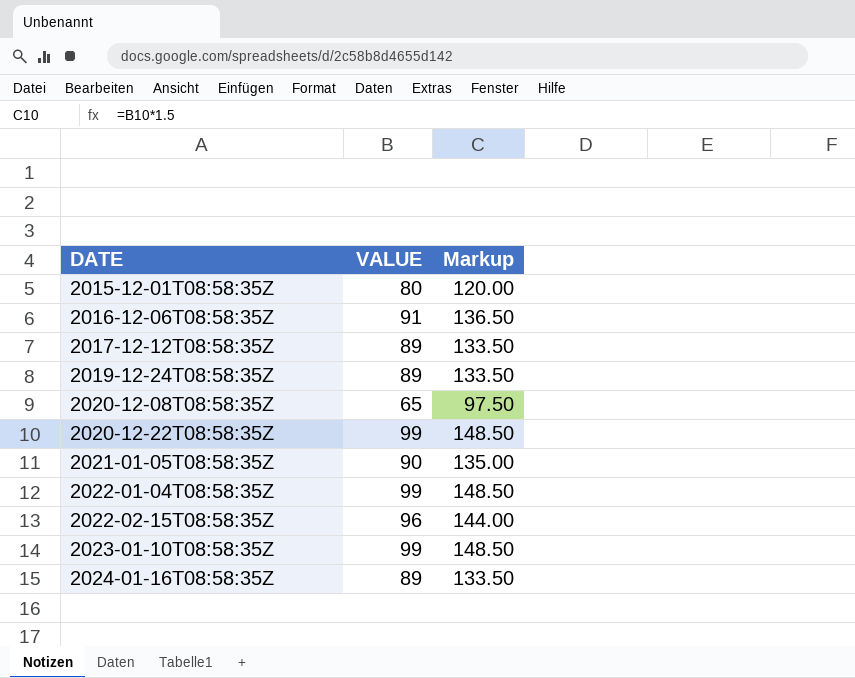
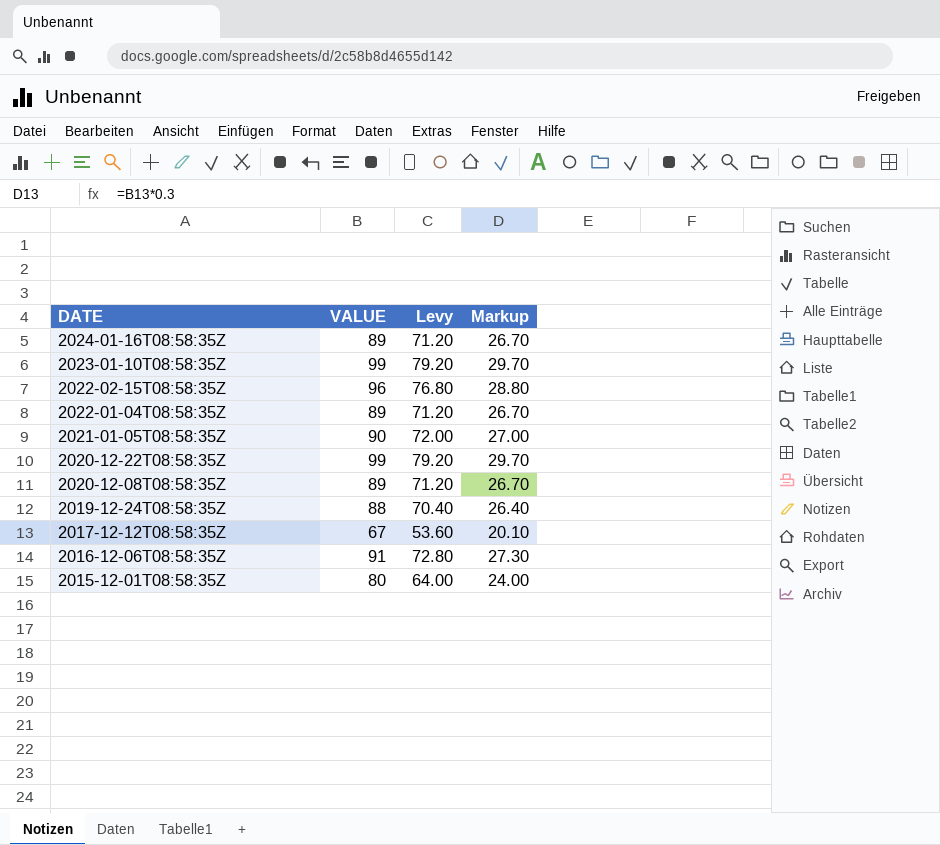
row order: DATE ascending -> DATE descending
column Levy | formula: none -> [VALUE] * 0.8
column Markup | formula: [VALUE] * 1.5 -> [VALUE] * 0.3
2022-01-04T08:58:35Z | VALUE: 99 -> 89
2020-12-08T08:58:35Z | VALUE: 65 -> 89
2019-12-24T08:58:35Z | VALUE: 89 -> 88
2017-12-12T08:58:35Z | VALUE: 89 -> 67

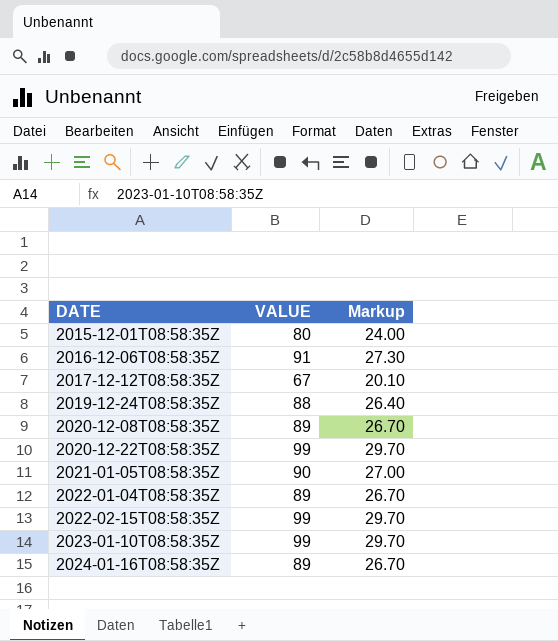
row order: DATE descending -> DATE ascending
column Levy | formula: [VALUE] * 0.8 -> none
2022-02-15T08:58:35Z | VALUE: 96 -> 99
2022-02-15T08:58:35Z | Markup: 28.80 -> 29.70

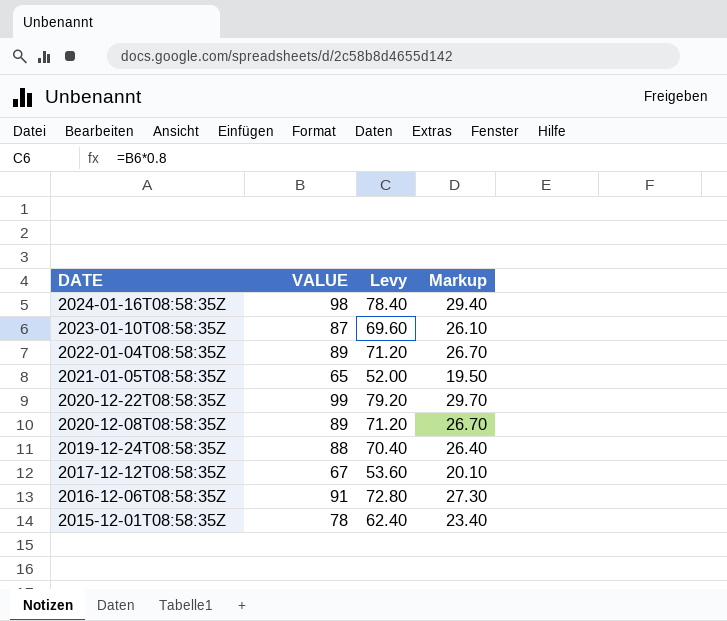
row order: DATE ascending -> DATE descending
column Levy | formula: none -> [VALUE] * 0.8
row 2022-02-15T08:58:35Z: 99 | 29.70 -> none
2024-01-16T08:58:35Z | VALUE: 89 -> 98
2024-01-16T08:58:35Z | Markup: 26.70 -> 29.40
2023-01-10T08:58:35Z | VALUE: 99 -> 87
2023-01-10T08:58:35Z | Markup: 29.70 -> 26.10
2021-01-05T08:58:35Z | VALUE: 90 -> 65
2021-01-05T08:58:35Z | Markup: 27.00 -> 19.50
2015-12-01T08:58:35Z | VALUE: 80 -> 78
2015-12-01T08:58:35Z | Markup: 24.00 -> 23.40

